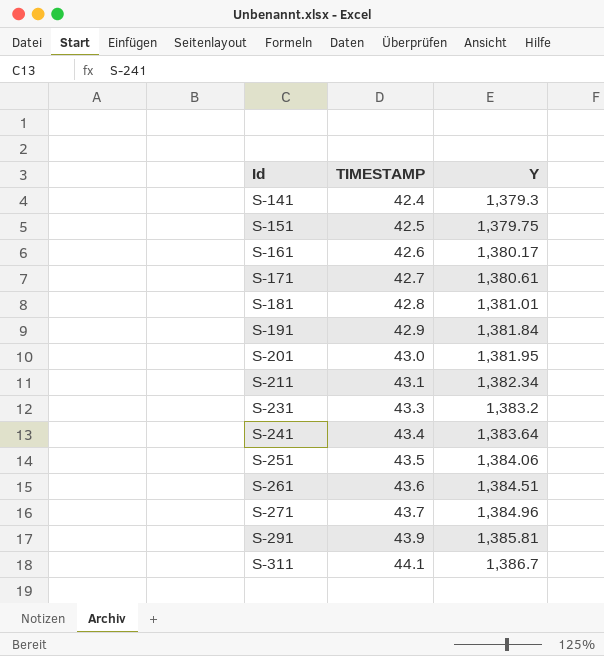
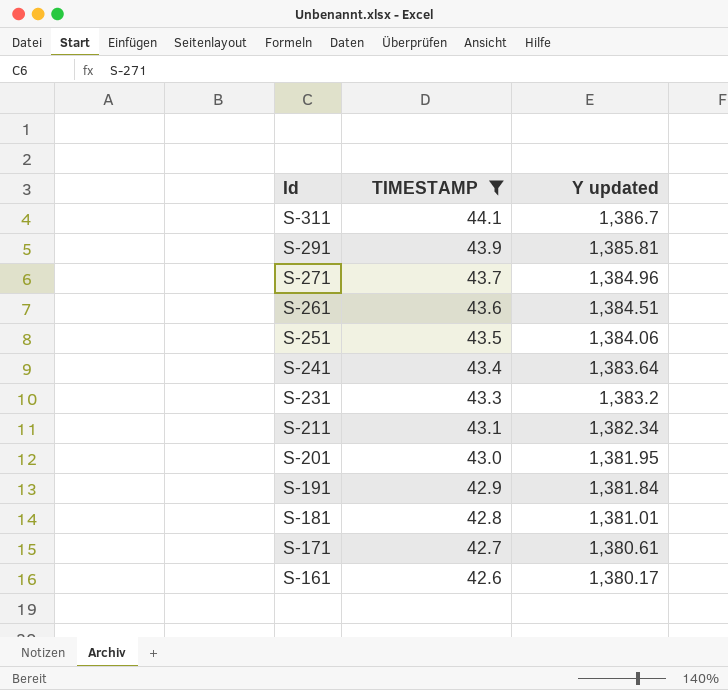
filter: none -> TIMESTAMP >= 42.6
row order: Id ascending -> Id descending
column name: Y -> Y updated

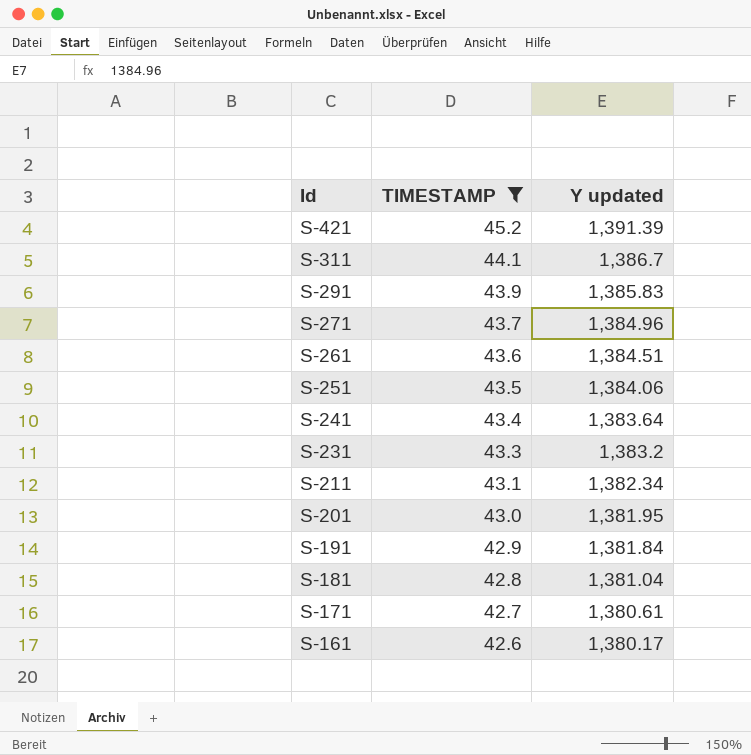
row S-421: none -> 45.2 | 1,391.39
S-291 | Y updated: 1,385.81 -> 1,385.83
S-181 | Y updated: 1,381.01 -> 1,381.04

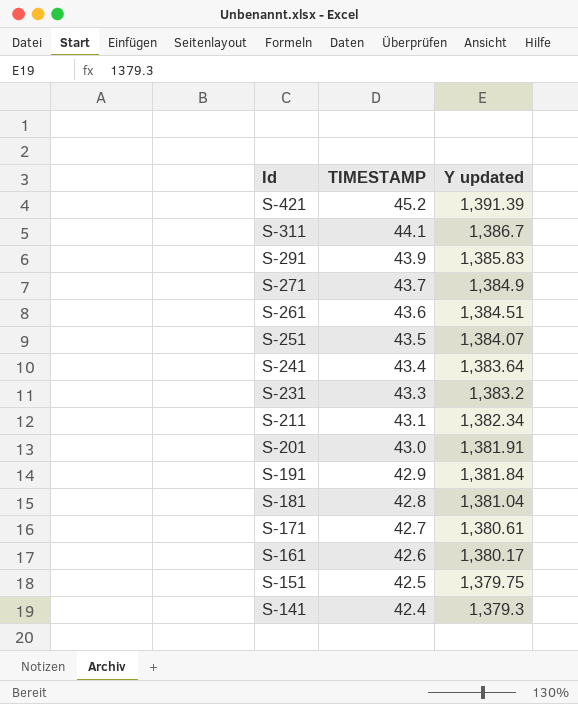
filter: TIMESTAMP >= 42.6 -> none
S-271 | Y updated: 1,384.96 -> 1,384.9
S-251 | Y updated: 1,384.06 -> 1,384.07
S-201 | Y updated: 1,381.95 -> 1,381.91

